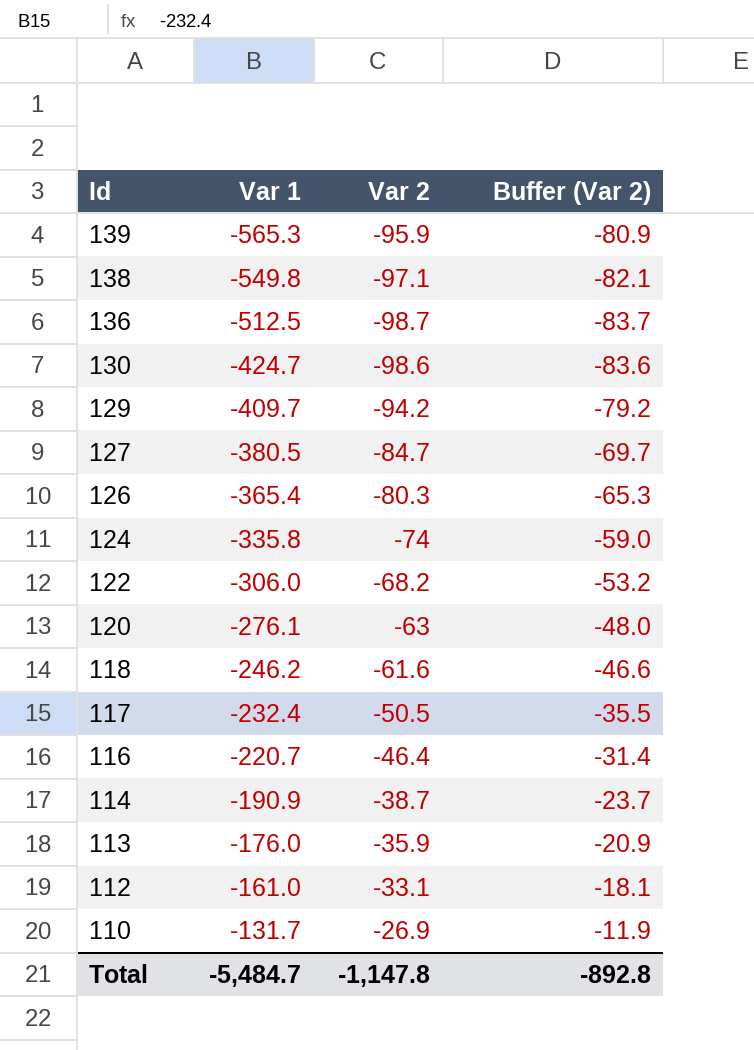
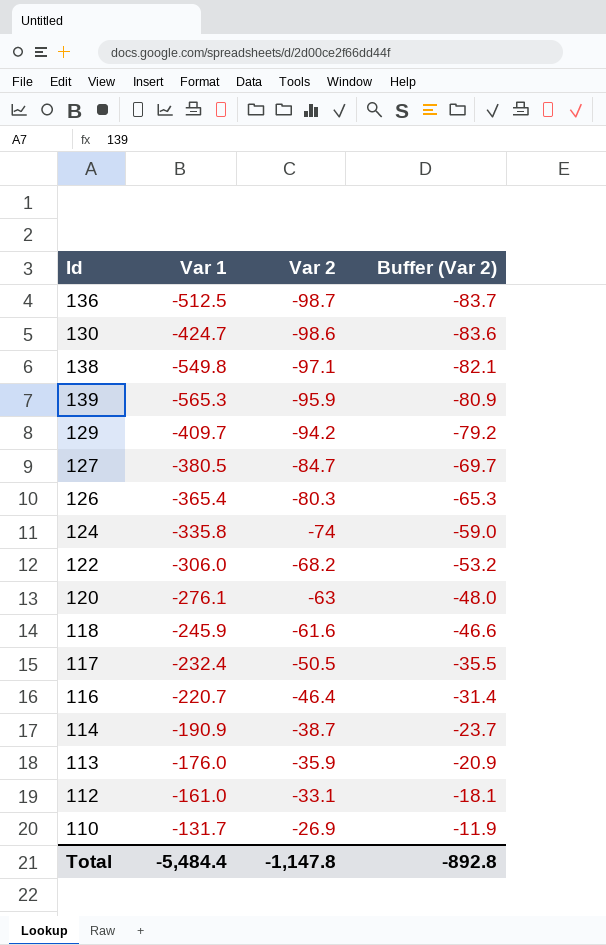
row order: Id descending -> Var 2 ascending
118 | Var 1: -246.2 -> -245.9
Total | Var 1: -5,484.7 -> -5,484.4

